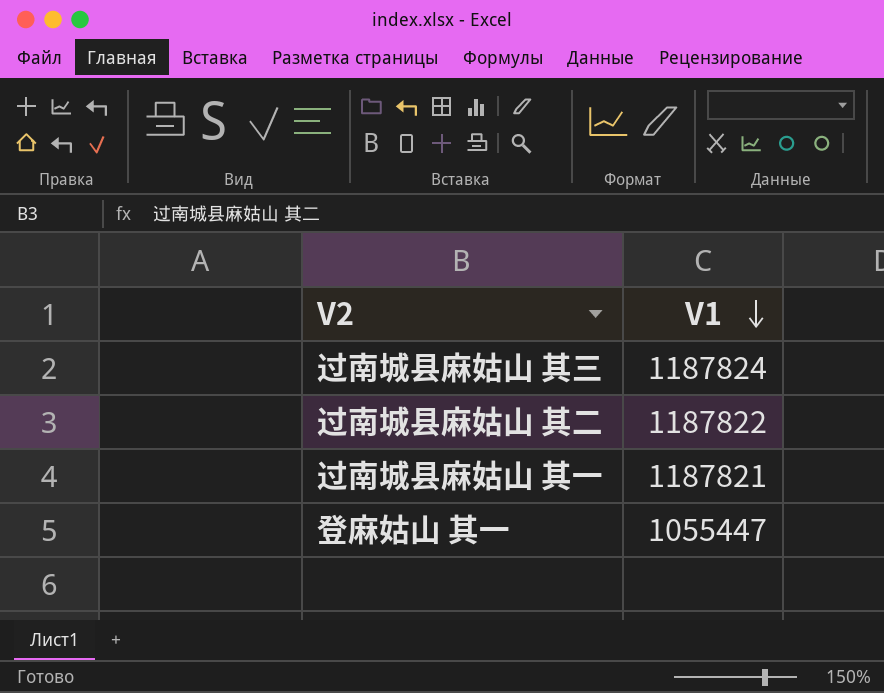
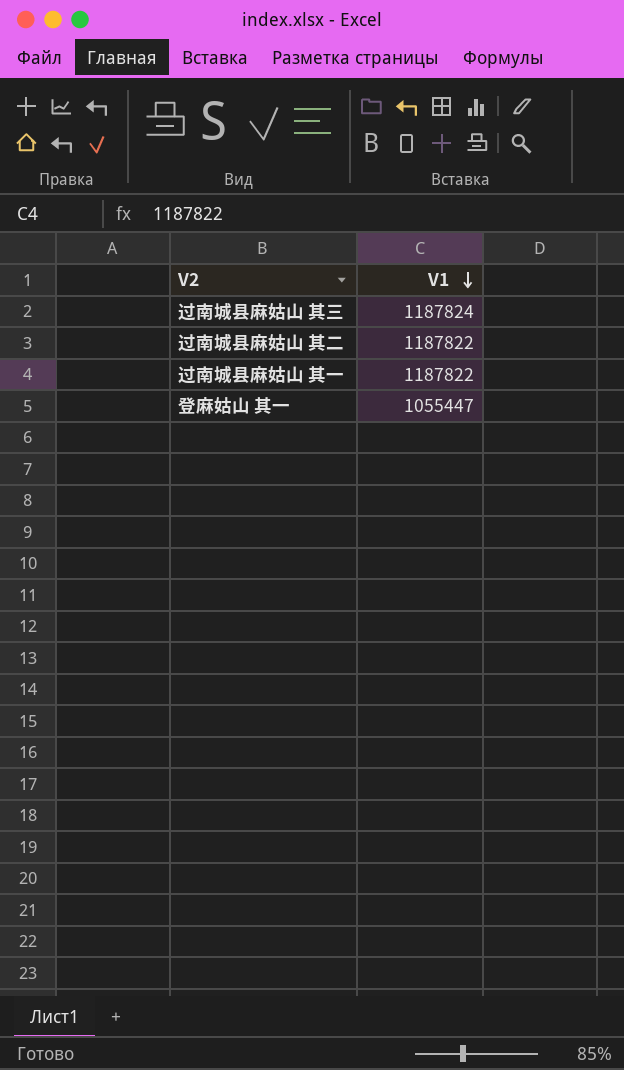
过南城县麻姑山 其一 | V1: 1187821 -> 1187822

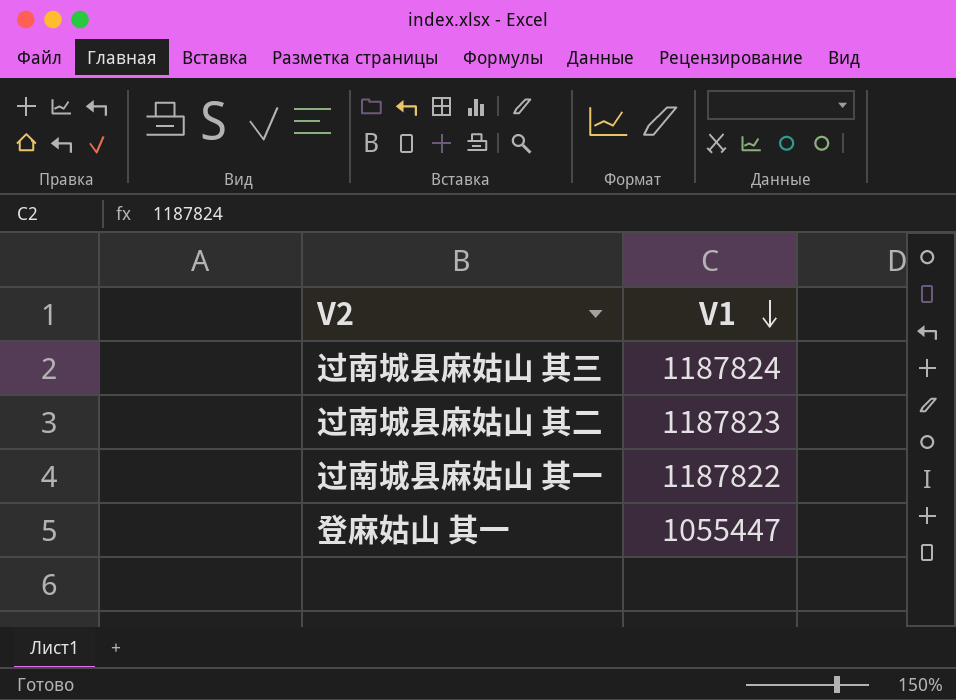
过南城县麻姑山 其二 | V1: 1187822 -> 1187823

